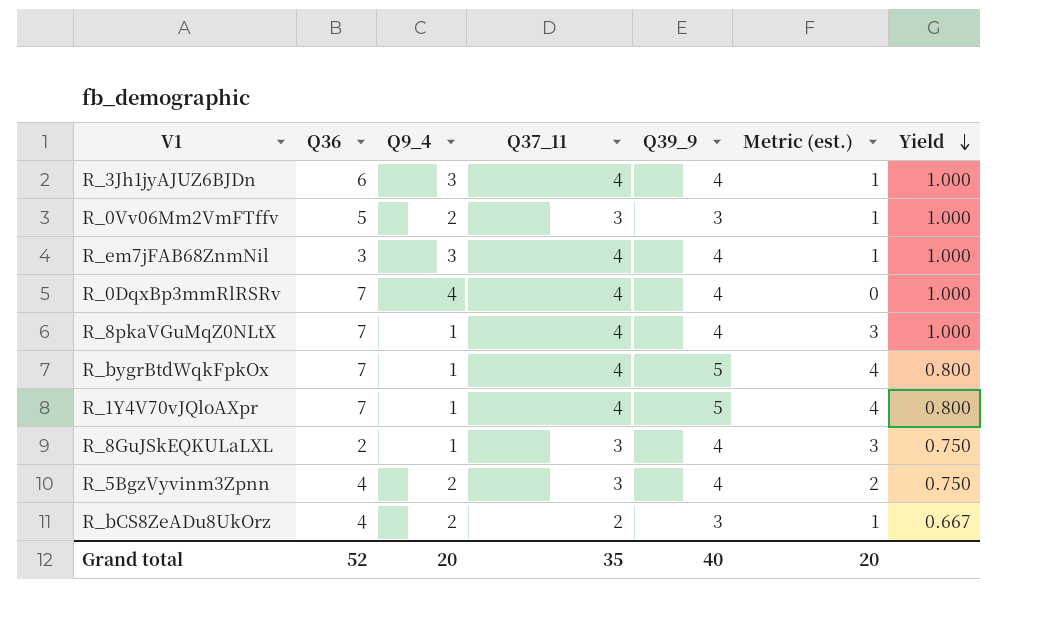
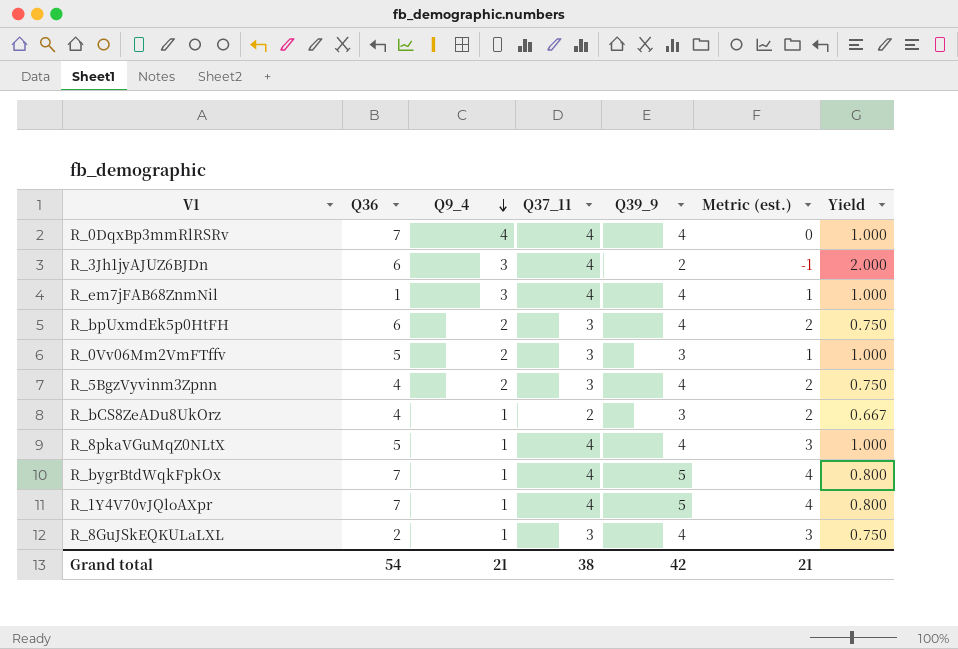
row order: Yield descending -> Q9_4 descending
R_3Jh1jyAJUZ6BJDn | Q39_9: 4 -> 2
R_3Jh1jyAJUZ6BJDn | Metric (est.): 1 -> -1
R_3Jh1jyAJUZ6BJDn | Yield: 1.000 -> 2.000
R_em7jFAB68ZnmNil | Q36: 3 -> 1
row R_bpUxmdEk5p0HtFH: none -> 6 | 2 | 3 | 4 | 2 | 0.750
R_bCS8ZeADu8UkOrz | Q9_4: 2 -> 1
R_bCS8ZeADu8UkOrz | Metric (est.): 1 -> 2
R_8pkaVGuMqZ0NLtX | Q36: 7 -> 5
Grand total | Q36: 52 -> 54
Grand total | Q9_4: 20 -> 21
Grand total | Q37_11: 35 -> 38
Grand total | Q39_9: 40 -> 42
Grand total | Metric (est.): 20 -> 21

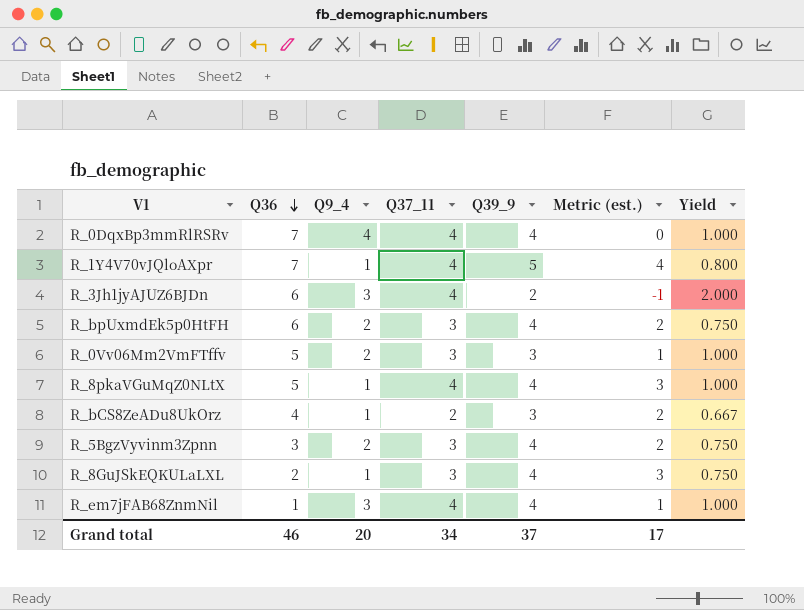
row order: Q9_4 descending -> Q36 descending
row R_bygrBtdWqkFpkOx: 7 | 1 | 4 | 5 | 4 | 0.800 -> none
R_5BgzVyvinm3Zpnn | Q36: 4 -> 3
Grand total | Q36: 54 -> 46
Grand total | Q9_4: 21 -> 20
Grand total | Q37_11: 38 -> 34
Grand total | Q39_9: 42 -> 37
Grand total | Metric (est.): 21 -> 17

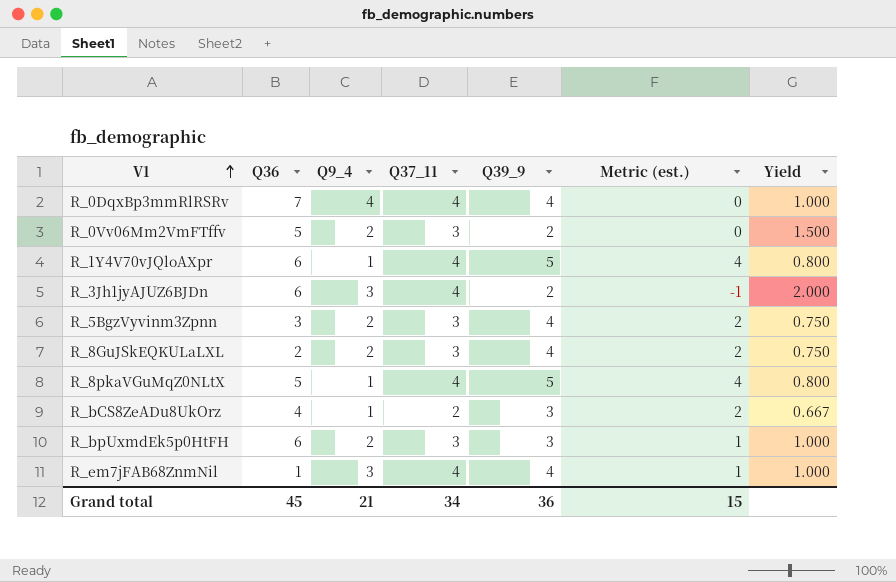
row order: Q36 descending -> V1 ascending
R_0Vv06Mm2VmFTffv | Q39_9: 3 -> 2
R_0Vv06Mm2VmFTffv | Metric (est.): 1 -> 0
R_0Vv06Mm2VmFTffv | Yield: 1.000 -> 1.500
R_1Y4V70vJQloAXpr | Q36: 7 -> 6
R_8GuJSkEQKULaLXL | Q9_4: 1 -> 2
R_8GuJSkEQKULaLXL | Metric (est.): 3 -> 2
R_8pkaVGuMqZ0NLtX | Q39_9: 4 -> 5
R_8pkaVGuMqZ0NLtX | Metric (est.): 3 -> 4
R_8pkaVGuMqZ0NLtX | Yield: 1.000 -> 0.800
R_bpUxmdEk5p0HtFH | Q39_9: 4 -> 3
R_bpUxmdEk5p0HtFH | Metric (est.): 2 -> 1
R_bpUxmdEk5p0HtFH | Yield: 0.750 -> 1.000
Grand total | Q36: 46 -> 45
Grand total | Q9_4: 20 -> 21
Grand total | Q39_9: 37 -> 36
Grand total | Metric (est.): 17 -> 15

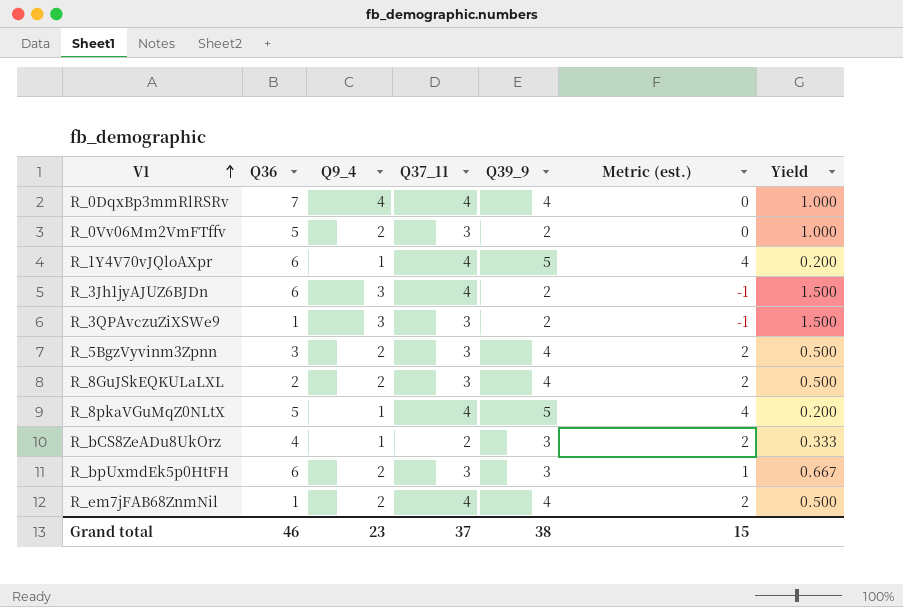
column Yield | formula: [Q37_11] / [Q39_9] -> [Q9_4] / [Q39_9]
row R_3QPAvczuZiXSWe9: none -> 1 | 3 | 3 | 2 | -1 | 1.500
R_em7jFAB68ZnmNil | Q9_4: 3 -> 2
R_em7jFAB68ZnmNil | Metric (est.): 1 -> 2
Grand total | Q36: 45 -> 46
Grand total | Q9_4: 21 -> 23
Grand total | Q37_11: 34 -> 37
Grand total | Q39_9: 36 -> 38

